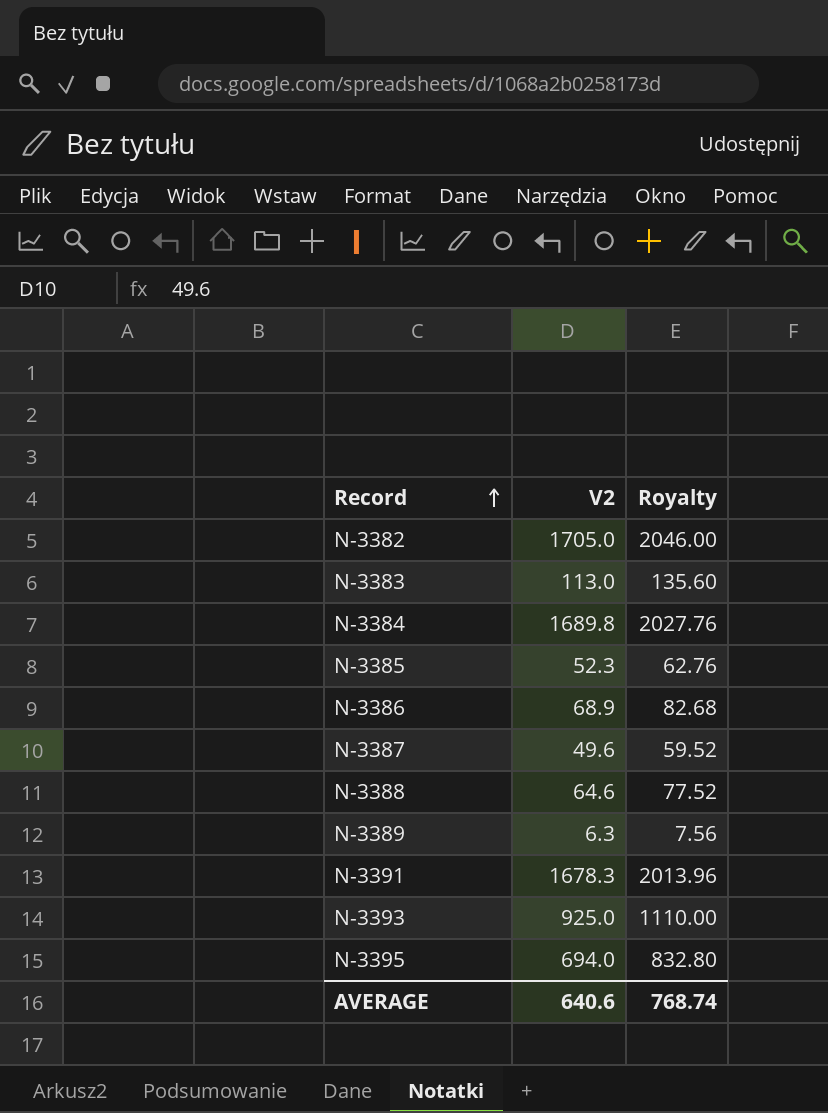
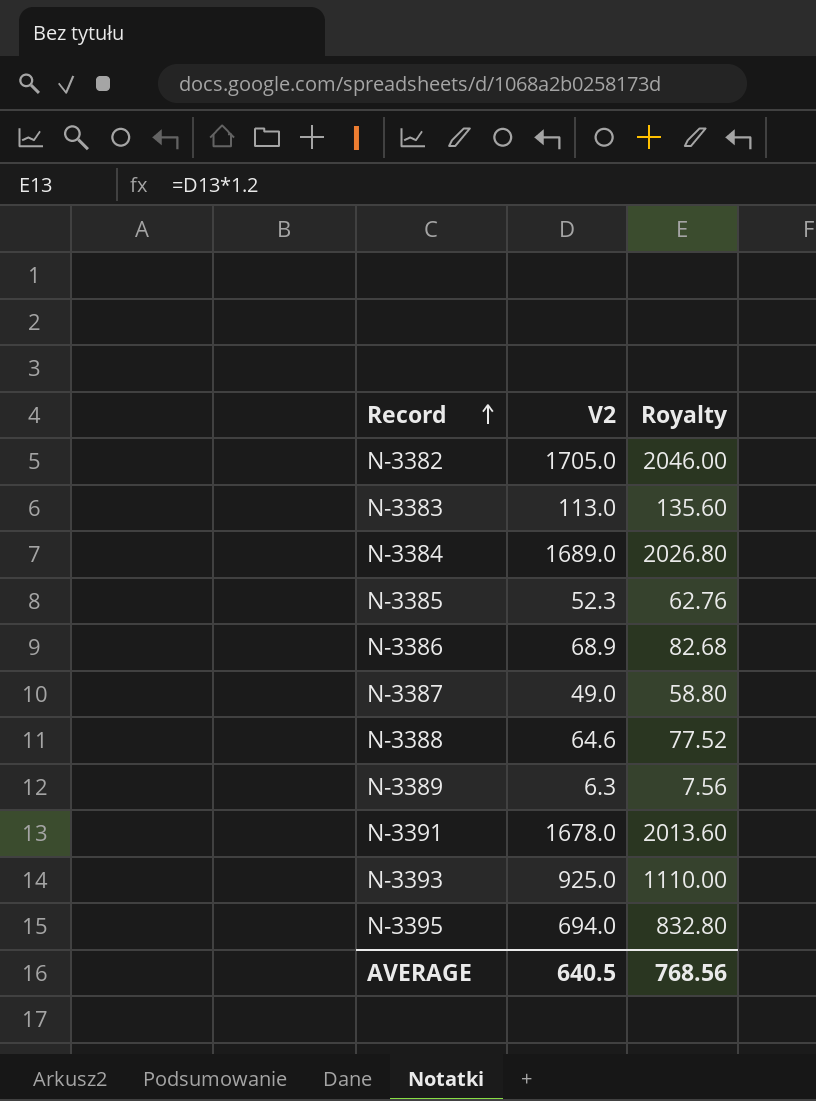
N-3384 | V2: 1689.8 -> 1689.0
N-3384 | Royalty: 2027.76 -> 2026.80
N-3387 | V2: 49.6 -> 49.0
N-3387 | Royalty: 59.52 -> 58.80
N-3391 | V2: 1678.3 -> 1678.0
N-3391 | Royalty: 2013.96 -> 2013.60
AVERAGE | V2: 640.6 -> 640.5
AVERAGE | Royalty: 768.74 -> 768.56

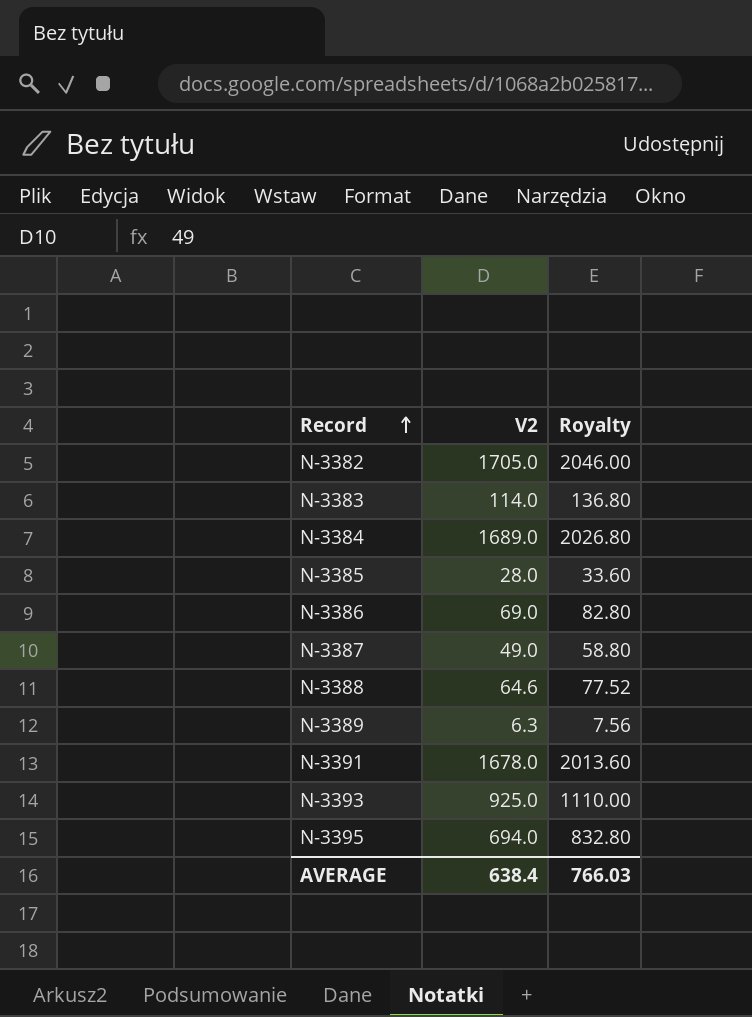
N-3383 | V2: 113.0 -> 114.0
N-3383 | Royalty: 135.60 -> 136.80
N-3385 | V2: 52.3 -> 28.0
N-3385 | Royalty: 62.76 -> 33.60
N-3386 | V2: 68.9 -> 69.0
N-3386 | Royalty: 82.68 -> 82.80
AVERAGE | V2: 640.5 -> 638.4
AVERAGE | Royalty: 768.56 -> 766.03

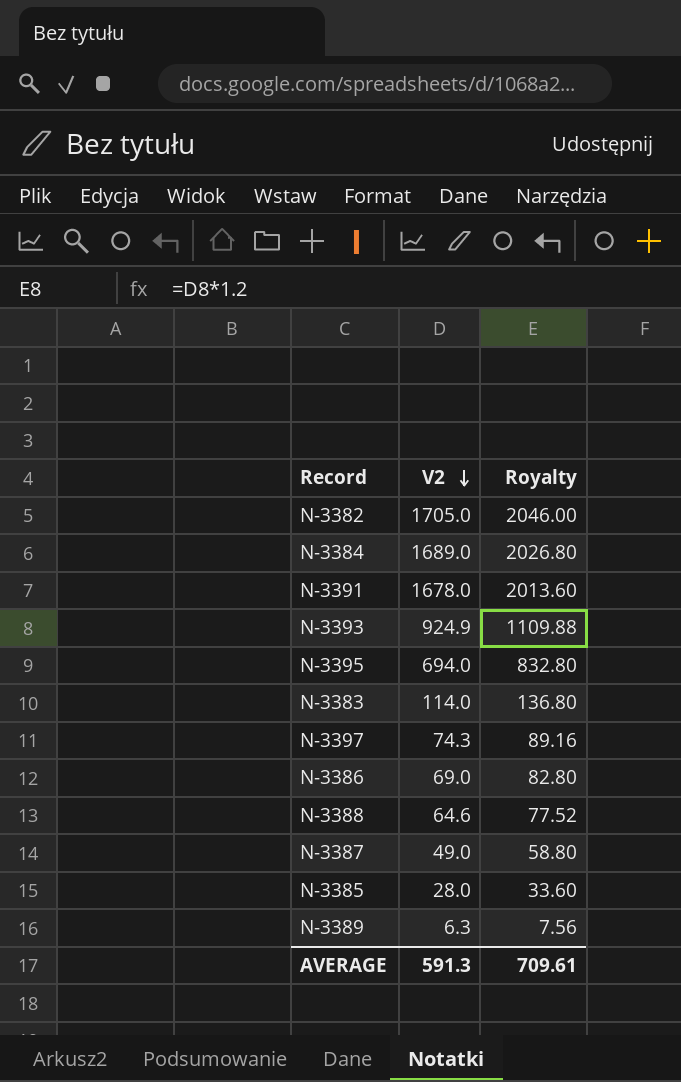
row order: Record ascending -> V2 descending
N-3393 | V2: 925.0 -> 924.9
N-3393 | Royalty: 1110.00 -> 1109.88
row N-3397: none -> 74.3 | 89.16
AVERAGE | V2: 638.4 -> 591.3
AVERAGE | Royalty: 766.03 -> 709.61

